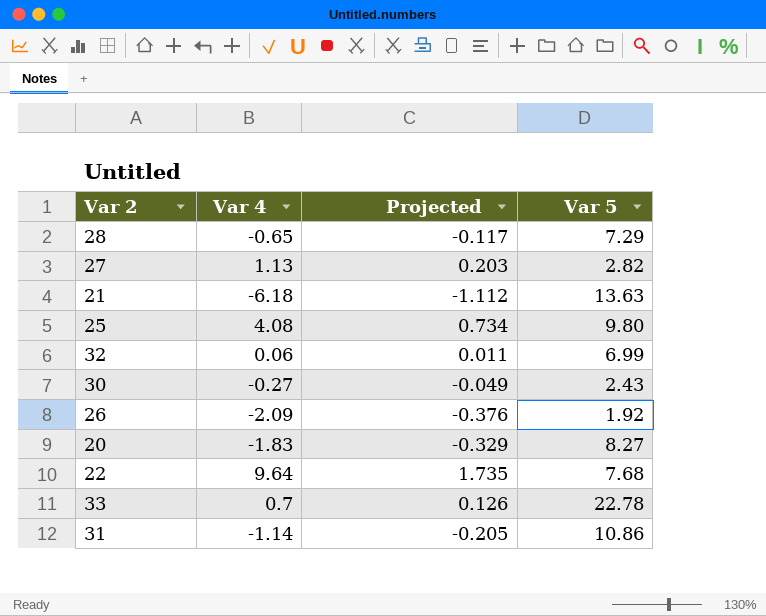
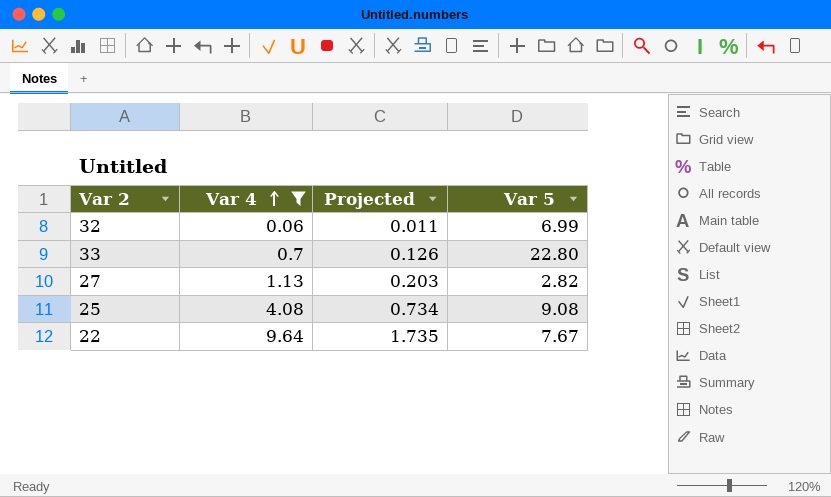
filter: none -> Var 4 >= 0.06
row order: none -> Var 4 ascending
33 | Var 5: 22.78 -> 22.80
25 | Var 5: 9.80 -> 9.08
22 | Var 5: 7.68 -> 7.67

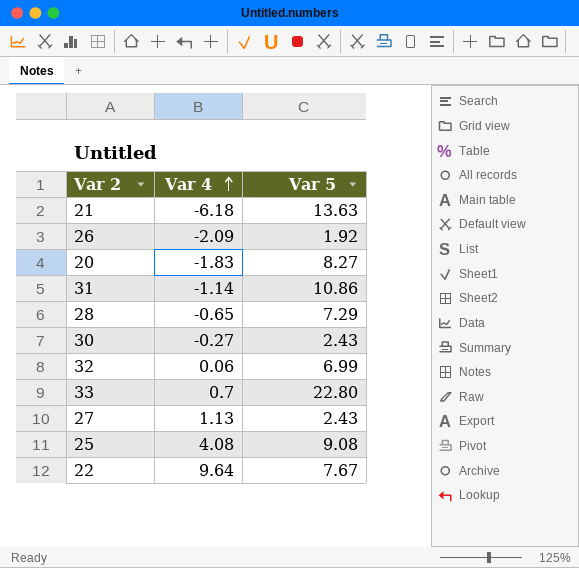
filter: Var 4 >= 0.06 -> none
column Projected | formula: [Var 4] * 0.18 -> none
27 | Var 5: 2.82 -> 2.43

